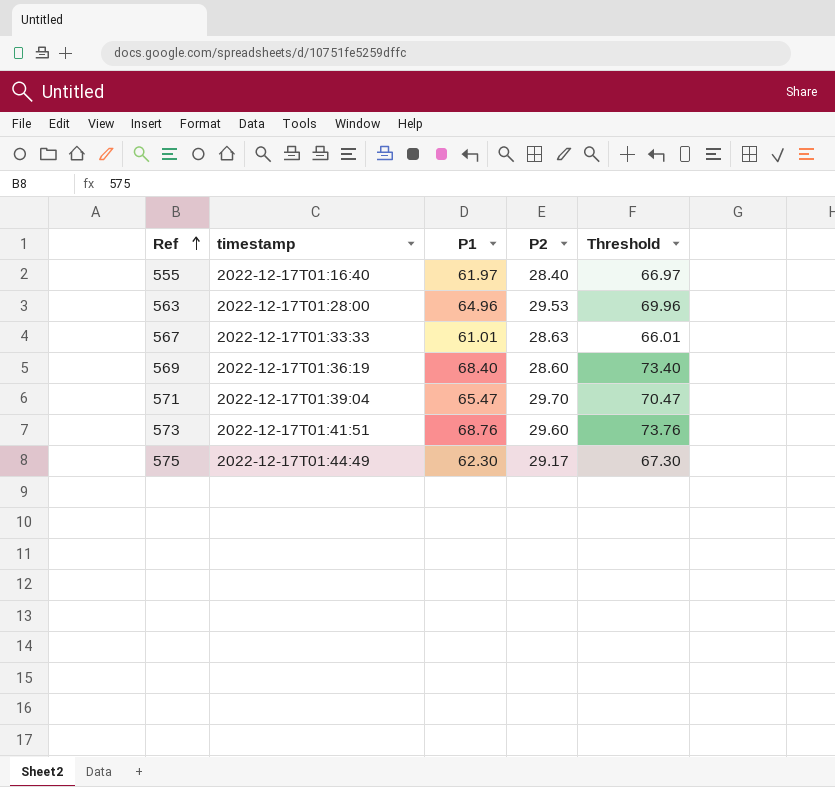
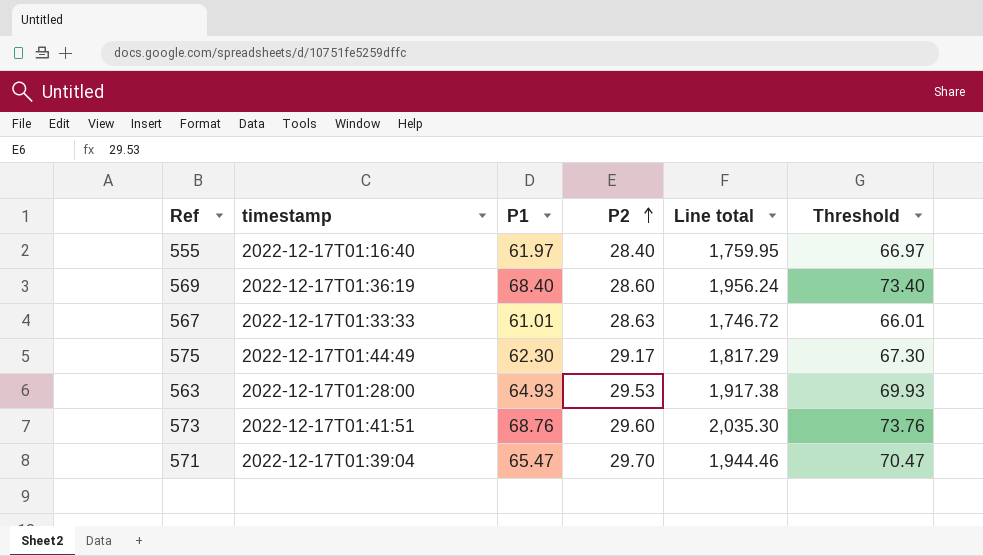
row order: Ref ascending -> P2 ascending
column Line total | formula: none -> [P1] * [P2]
563 | P1: 64.96 -> 64.93
563 | Threshold: 69.96 -> 69.93

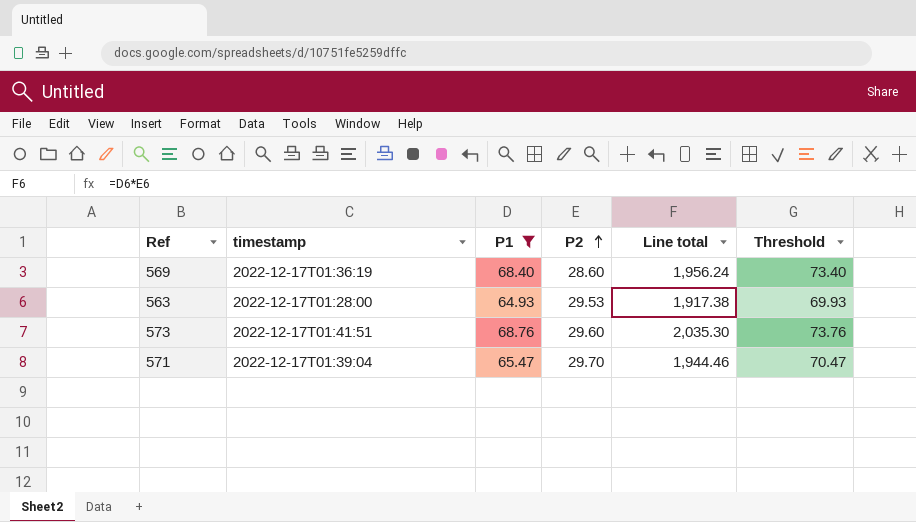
filter: none -> P1 >= 64.93

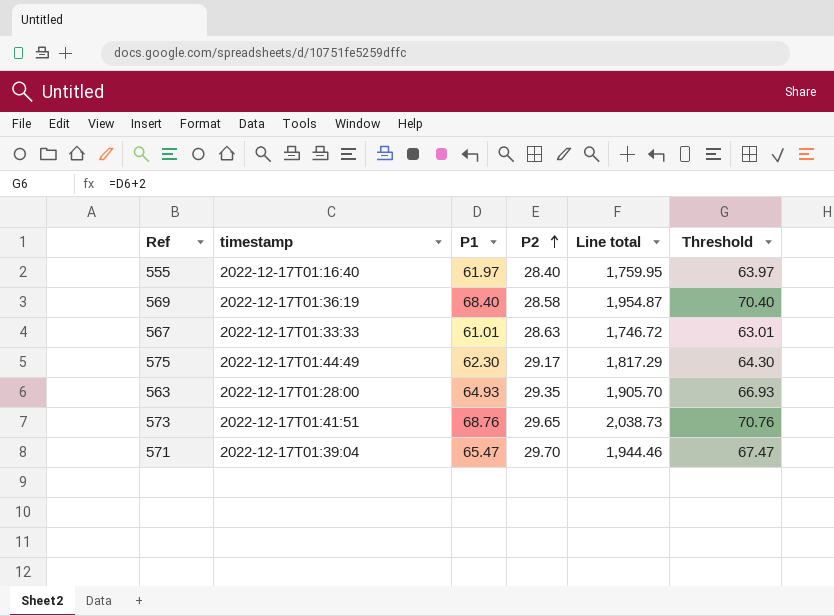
filter: P1 >= 64.93 -> none
column Threshold | formula: [P1] + 5 -> [P1] + 2
569 | P2: 28.60 -> 28.58
569 | Line total: 1,956.24 -> 1,954.87
563 | P2: 29.53 -> 29.35
563 | Line total: 1,917.38 -> 1,905.70
573 | P2: 29.60 -> 29.65
573 | Line total: 2,035.30 -> 2,038.73

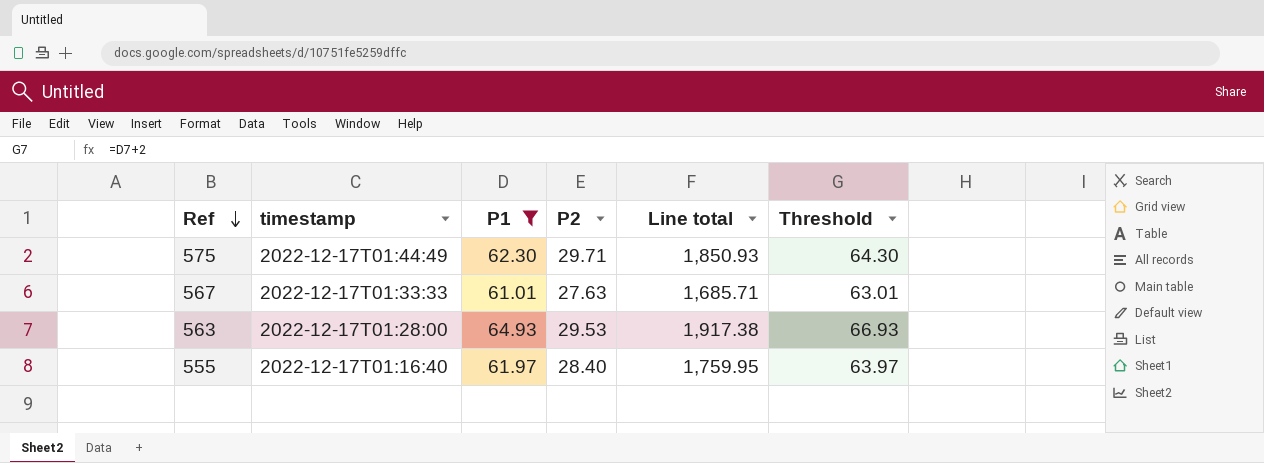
filter: none -> P1 <= 64.93
row order: P2 ascending -> Ref descending
575 | P2: 29.17 -> 29.71
575 | Line total: 1,817.29 -> 1,850.93
567 | P2: 28.63 -> 27.63
567 | Line total: 1,746.72 -> 1,685.71
563 | P2: 29.35 -> 29.53
563 | Line total: 1,905.70 -> 1,917.38

